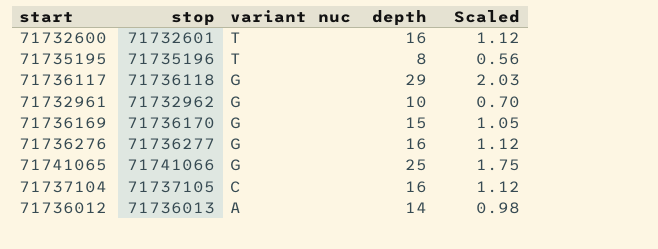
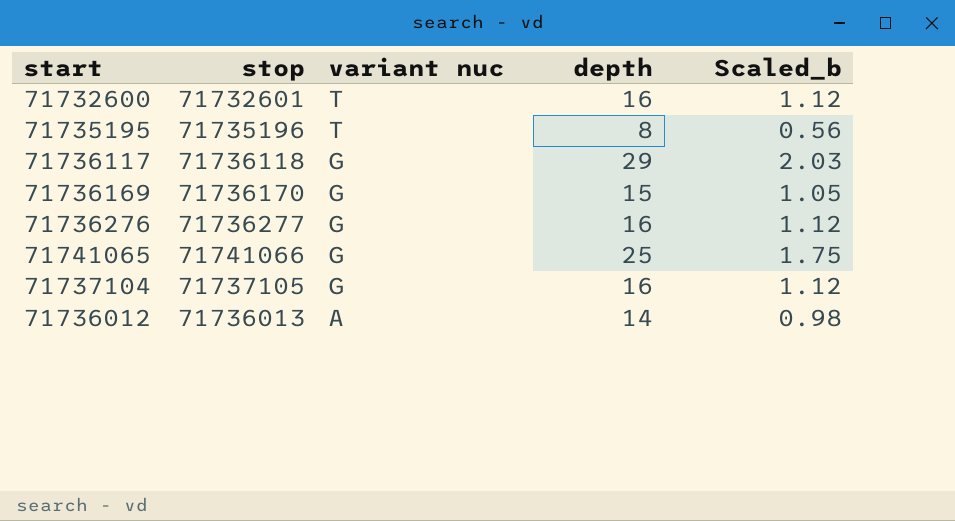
column name: Scaled -> Scaled_b
row 71732961: 71732962 | G | 10 | 0.70 -> none
71737104 | variant nuc: C -> G

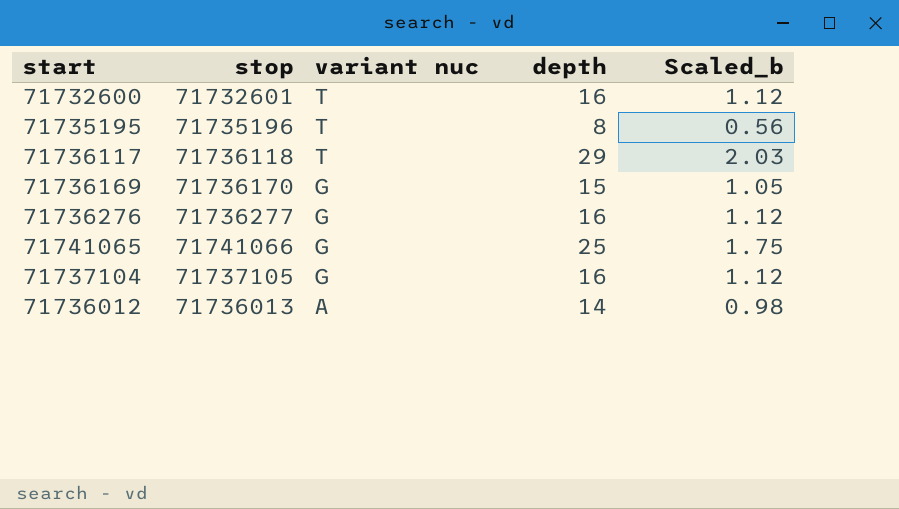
71736117 | variant nuc: G -> T

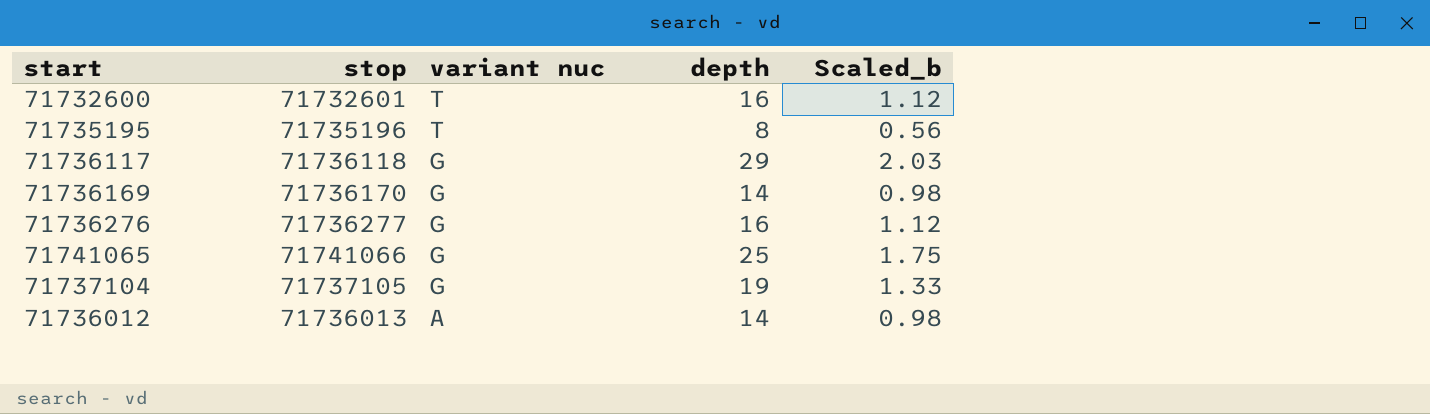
71736117 | variant nuc: T -> G
71736169 | depth: 15 -> 14
71736169 | Scaled_b: 1.05 -> 0.98
71737104 | depth: 16 -> 19
71737104 | Scaled_b: 1.12 -> 1.33

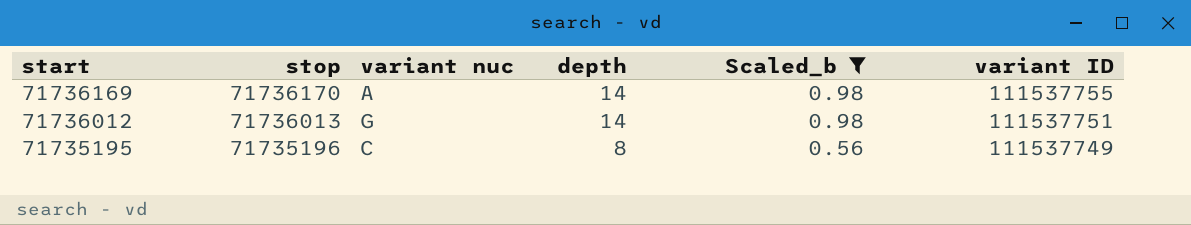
filter: none -> Scaled_b <= 0.98
row order: variant nuc descending -> start descending
column variant ID | position: none -> 6
71736169 | variant nuc: G -> A
71736012 | variant nuc: A -> G
71735195 | variant nuc: T -> C

